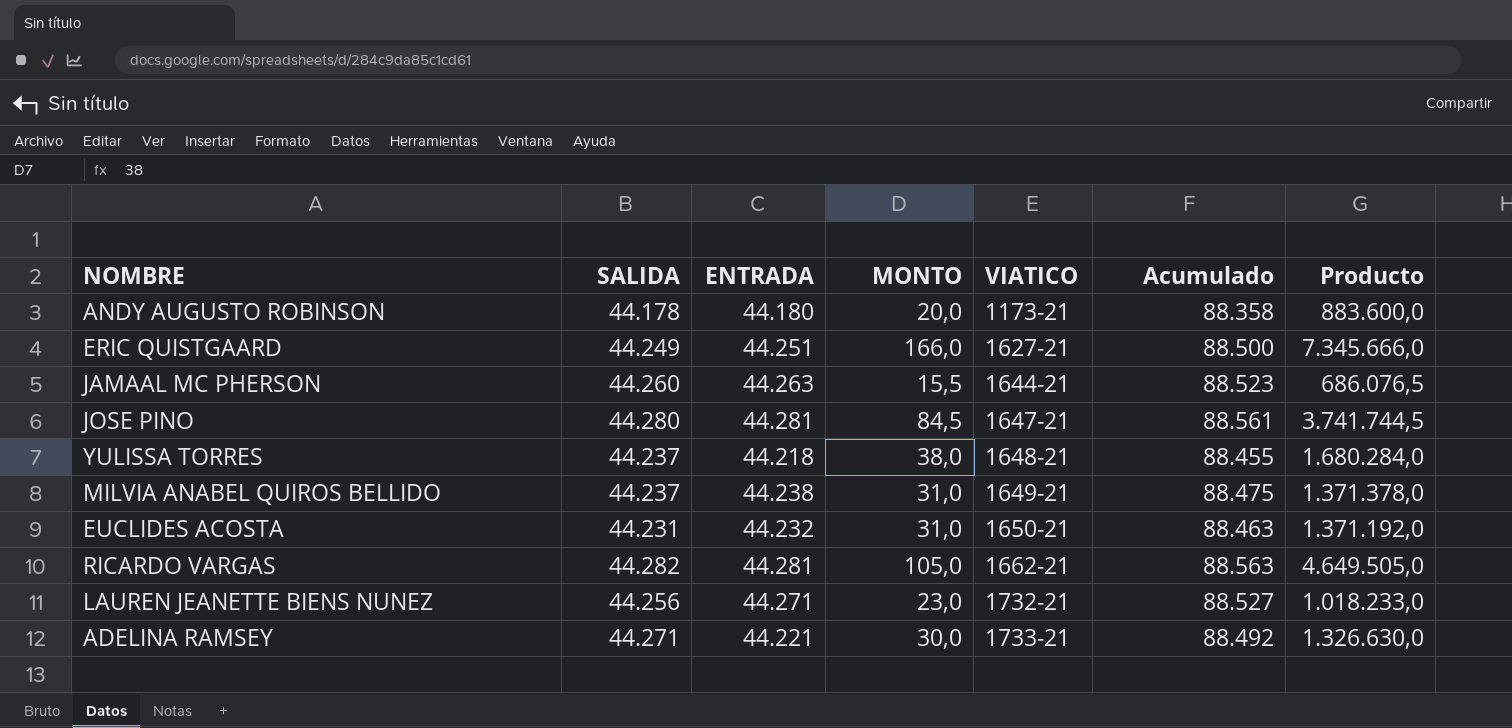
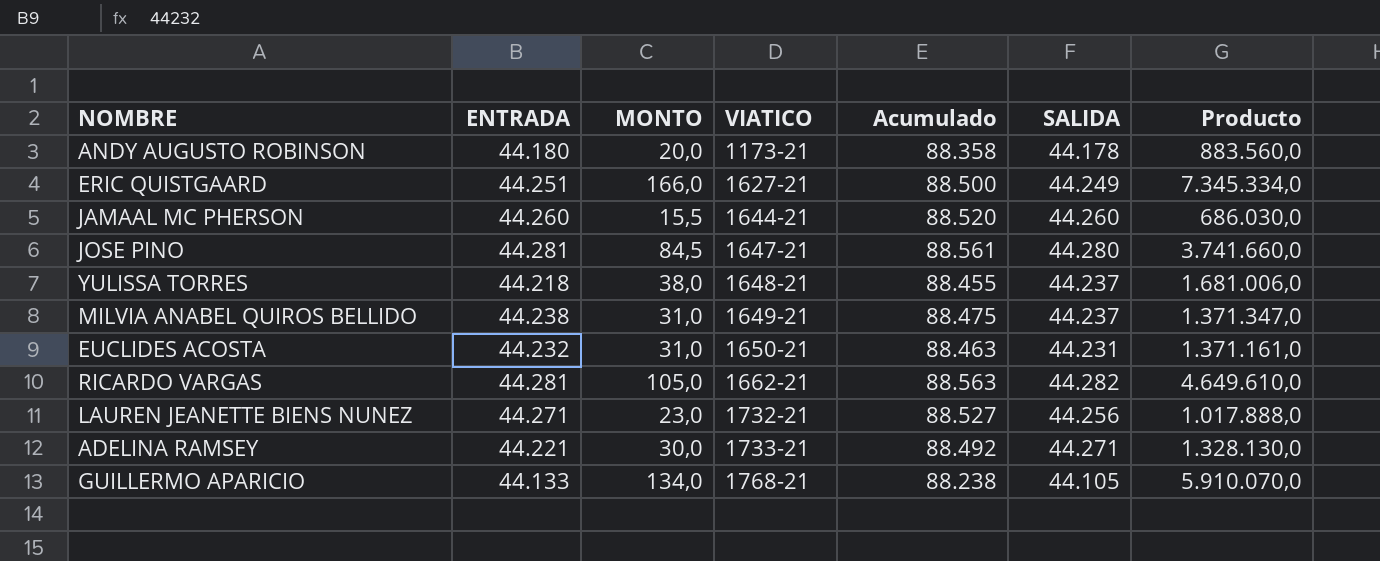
column SALIDA | position: 2 -> 6
column Producto | formula: [ENTRADA] * [MONTO] -> [MONTO] * [SALIDA]
JAMAAL MC PHERSON | ENTRADA: 44.263 -> 44.260
JAMAAL MC PHERSON | Acumulado: 88.523 -> 88.520
row GUILLERMO APARICIO: none -> 44.133 | 134,0 | 1768-21 | 88.238 | 44.105 | 5.910.070,0

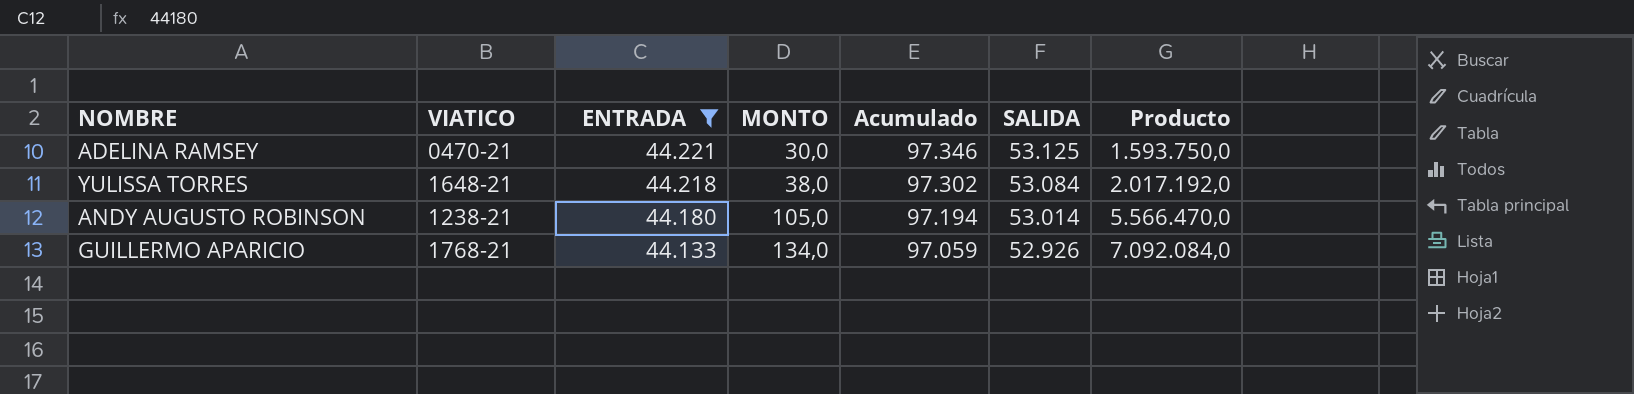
filter: none -> ENTRADA <= 44.221
row order: VIATICO ascending -> ENTRADA descending
column VIATICO | position: 4 -> 2
ADELINA RAMSEY | VIATICO: 1733-21 -> 0470-21
ADELINA RAMSEY | Acumulado: 88.492 -> 97.346
ADELINA RAMSEY | SALIDA: 44.271 -> 53.125
ADELINA RAMSEY | Producto: 1.328.130,0 -> 1.593.750,0
YULISSA TORRES | Acumulado: 88.455 -> 97.302
YULISSA TORRES | SALIDA: 44.237 -> 53.084
YULISSA TORRES | Producto: 1.681.006,0 -> 2.017.192,0
ANDY AUGUSTO ROBINSON | VIATICO: 1173-21 -> 1238-21
ANDY AUGUSTO ROBINSON | MONTO: 20,0 -> 105,0
ANDY AUGUSTO ROBINSON | Acumulado: 88.358 -> 97.194
ANDY AUGUSTO ROBINSON | SALIDA: 44.178 -> 53.014
ANDY AUGUSTO ROBINSON | Producto: 883.560,0 -> 5.566.470,0
GUILLERMO APARICIO | Acumulado: 88.238 -> 97.059
GUILLERMO APARICIO | SALIDA: 44.105 -> 52.926
GUILLERMO APARICIO | Producto: 5.910.070,0 -> 7.092.084,0

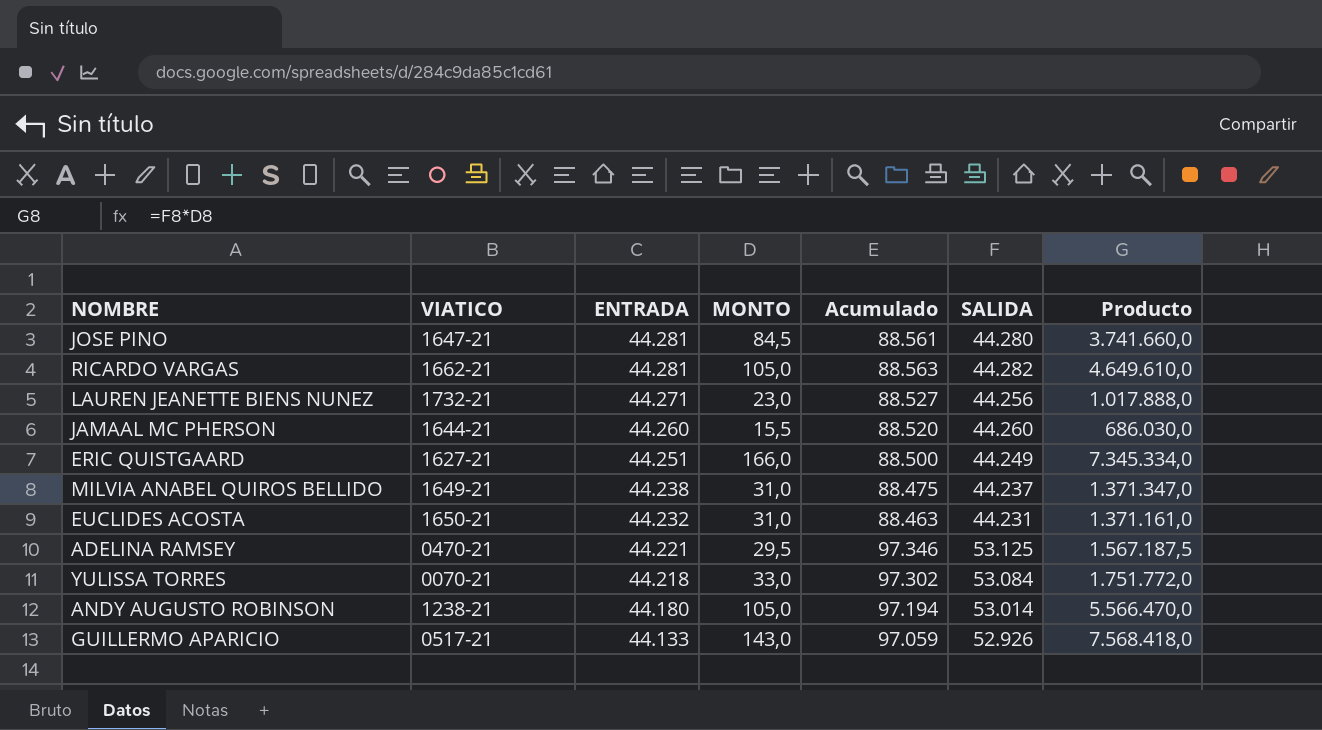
filter: ENTRADA <= 44.221 -> none
ADELINA RAMSEY | MONTO: 30,0 -> 29,5
ADELINA RAMSEY | Producto: 1.593.750,0 -> 1.567.187,5
YULISSA TORRES | VIATICO: 1648-21 -> 0070-21
YULISSA TORRES | MONTO: 38,0 -> 33,0
YULISSA TORRES | Producto: 2.017.192,0 -> 1.751.772,0
GUILLERMO APARICIO | VIATICO: 1768-21 -> 0517-21
GUILLERMO APARICIO | MONTO: 134,0 -> 143,0
GUILLERMO APARICIO | Producto: 7.092.084,0 -> 7.568.418,0

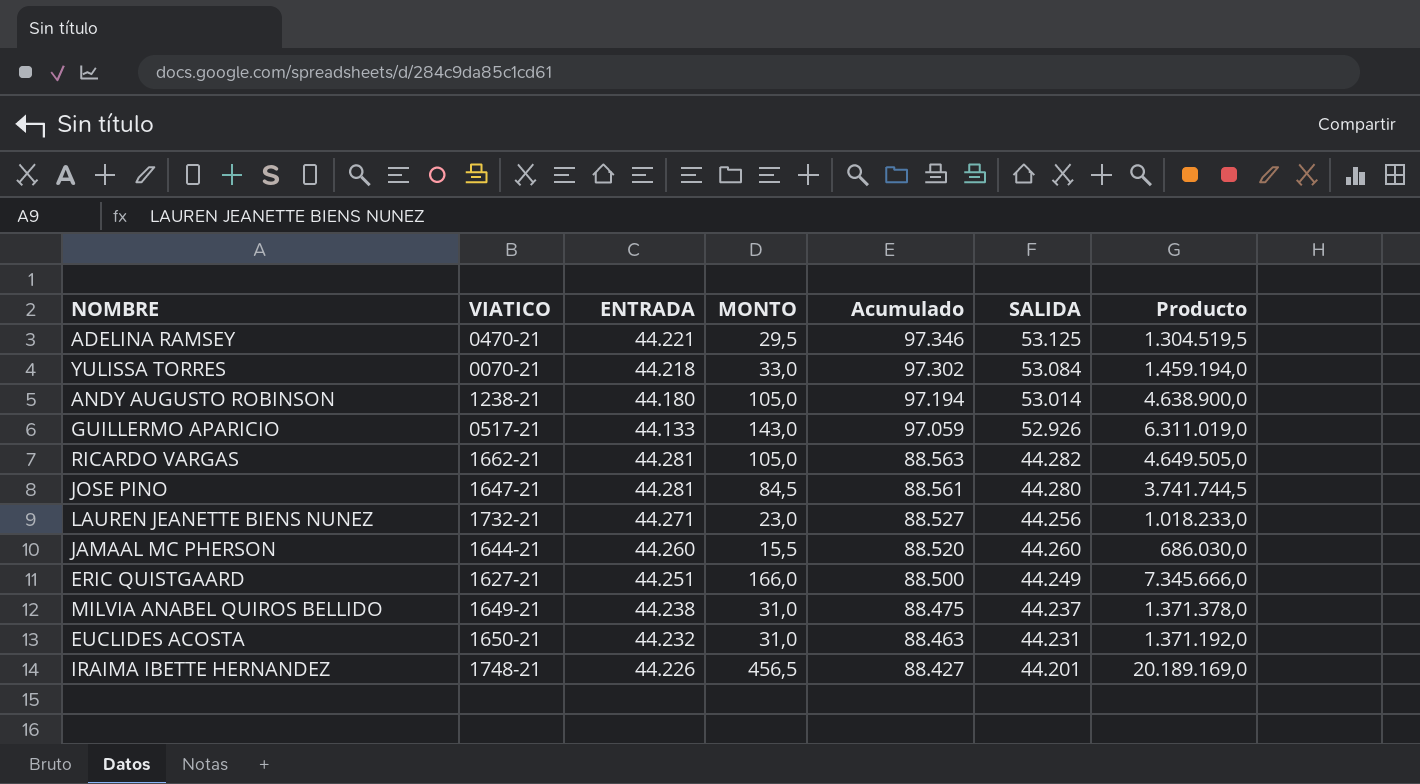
row order: ENTRADA descending -> Acumulado descending
column Producto | formula: [MONTO] * [SALIDA] -> [ENTRADA] * [MONTO]
row IRAIMA IBETTE HERNANDEZ: none -> 1748-21 | 44.226 | 456,5 | 88.427 | 44.201 | 20.189.169,0

